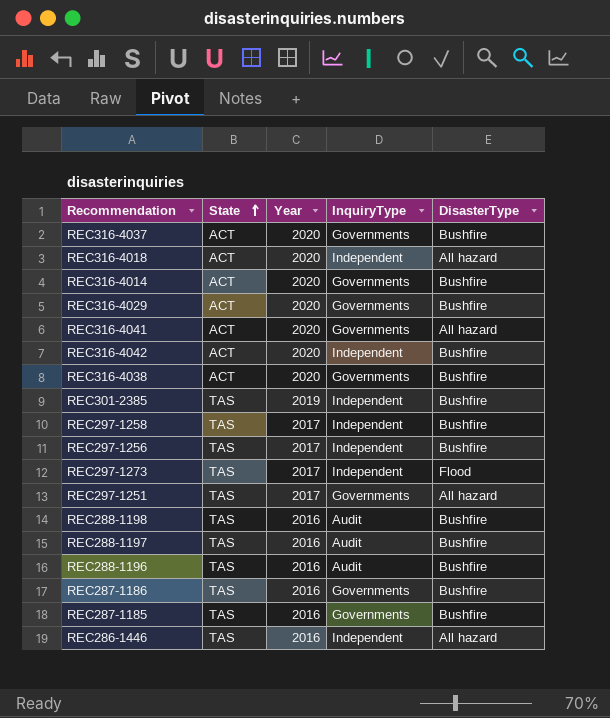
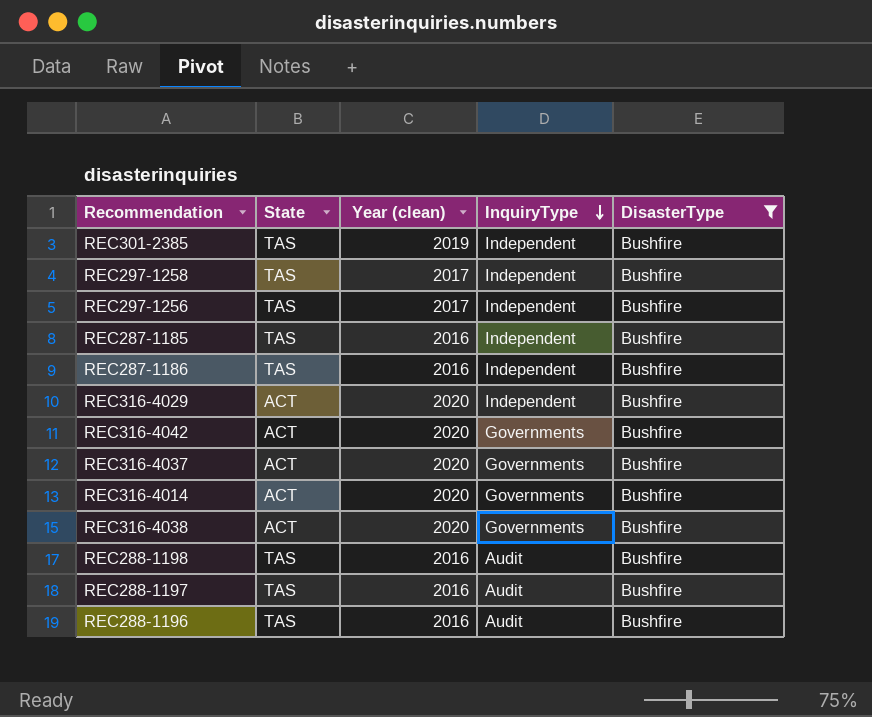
filter: none -> DisasterType = Bushfire
row order: State ascending -> InquiryType descending
column name: Year -> Year (clean)
REC287-1185 | InquiryType: Governments -> Independent
REC287-1186 | InquiryType: Governments -> Independent
REC316-4029 | InquiryType: Governments -> Independent
REC316-4042 | InquiryType: Independent -> Governments

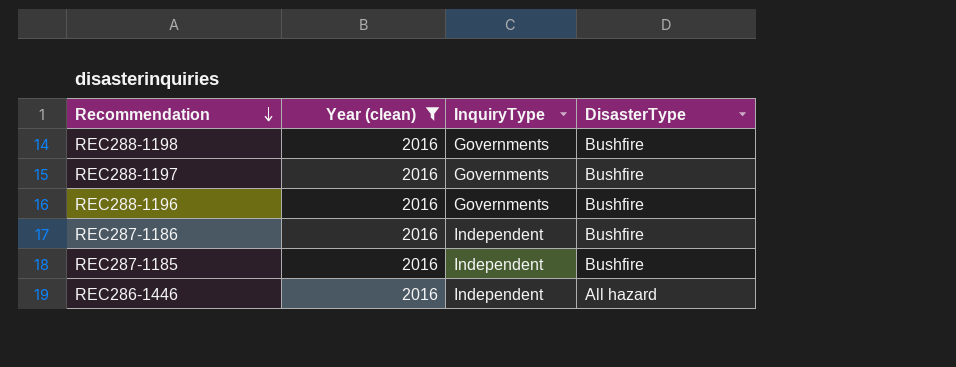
filter: DisasterType = Bushfire -> Year (clean) = 2016
row order: InquiryType descending -> Recommendation descending
column State | position: 2 -> none
REC288-1198 | InquiryType: Audit -> Governments
REC288-1197 | InquiryType: Audit -> Governments
REC288-1196 | InquiryType: Audit -> Governments

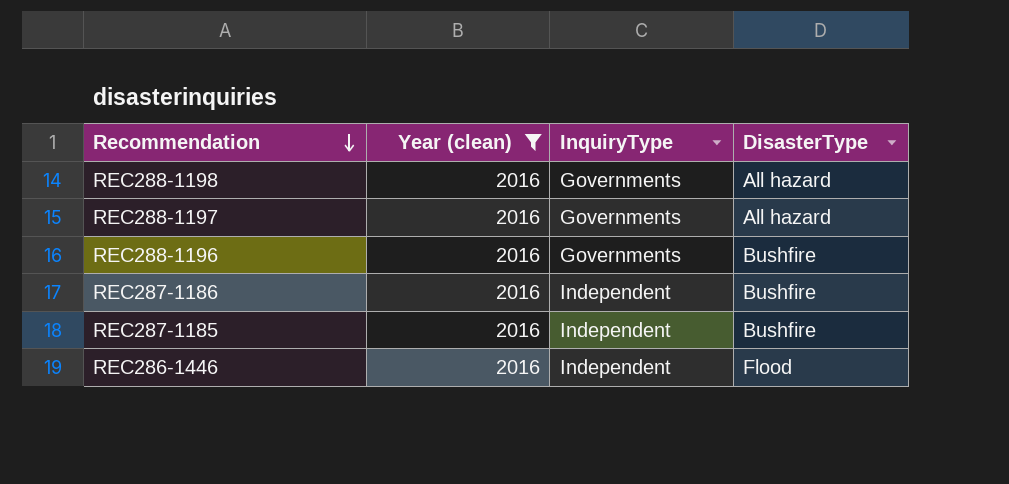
REC288-1198 | DisasterType: Bushfire -> All hazard
REC288-1197 | DisasterType: Bushfire -> All hazard
REC286-1446 | DisasterType: All hazard -> Flood

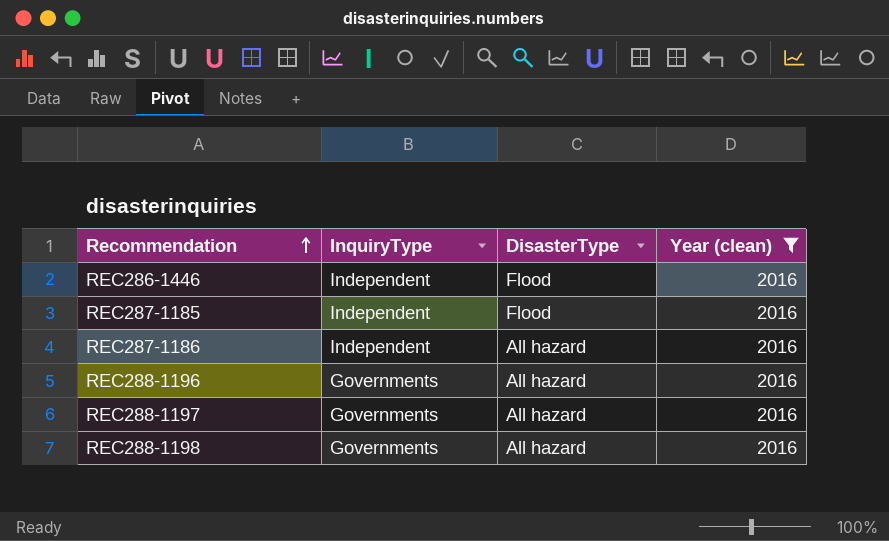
row order: Recommendation descending -> Recommendation ascending
column Year (clean) | position: 2 -> 4
REC287-1185 | DisasterType: Bushfire -> Flood
REC287-1186 | DisasterType: Bushfire -> All hazard
REC288-1196 | DisasterType: Bushfire -> All hazard

